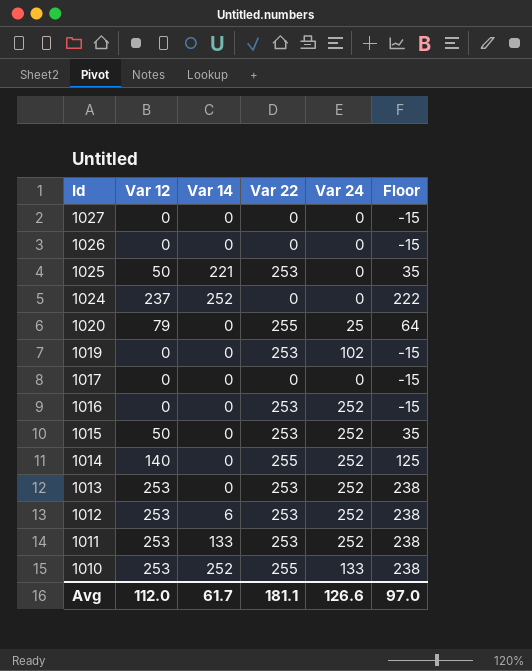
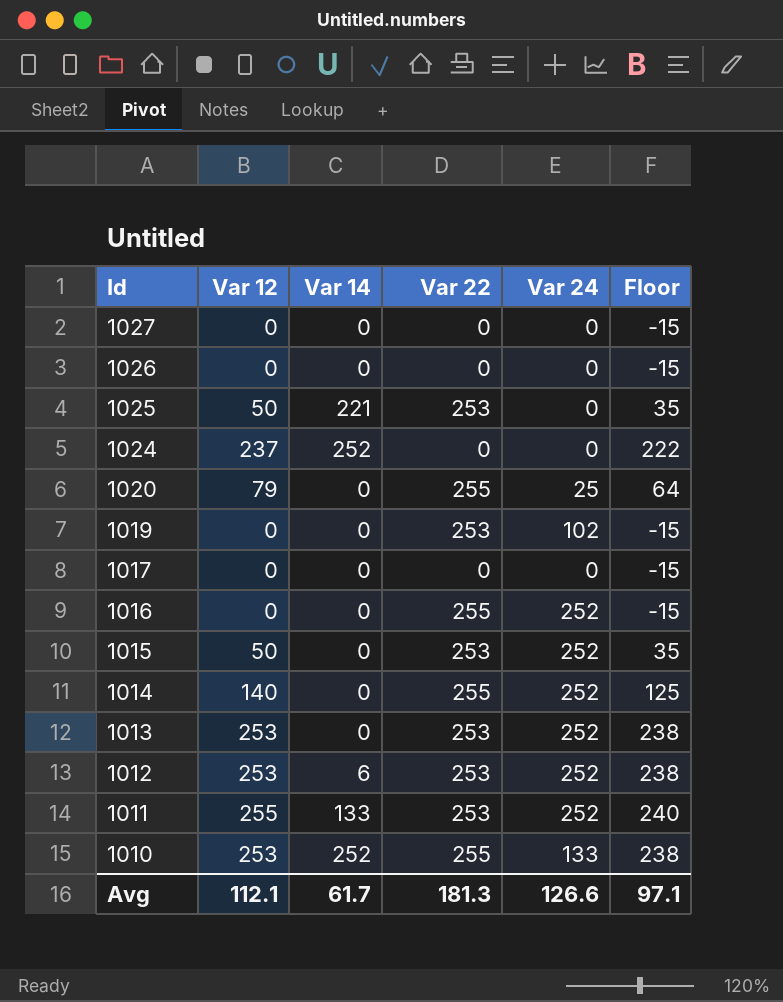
1016 | Var 22: 253 -> 255
1011 | Var 12: 253 -> 255
1011 | Floor: 238 -> 240
Avg | Var 12: 112.0 -> 112.1
Avg | Var 22: 181.1 -> 181.3
Avg | Floor: 97.0 -> 97.1

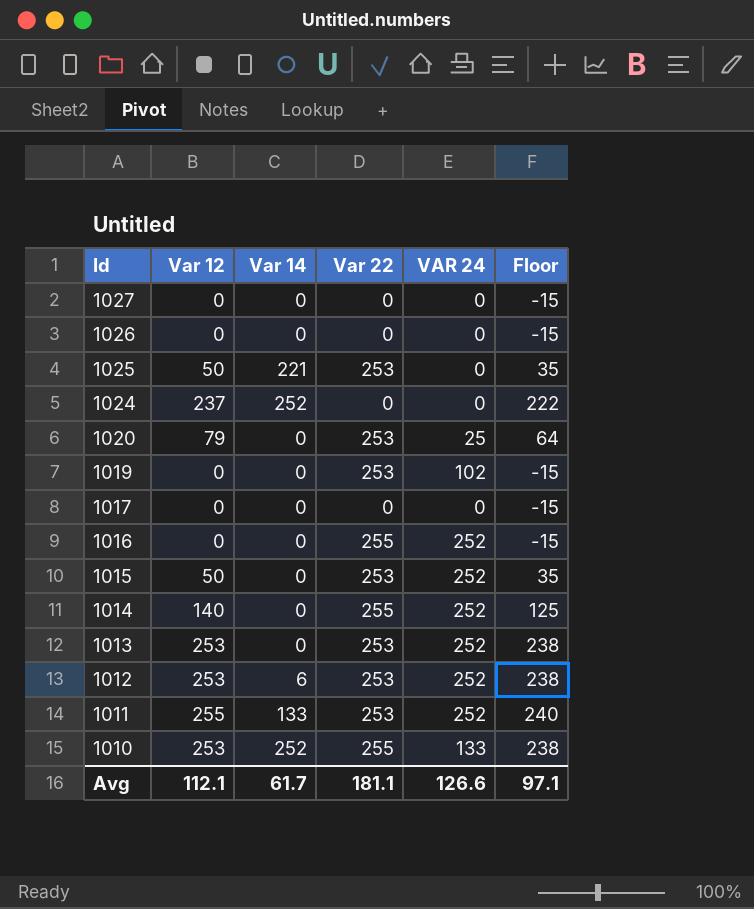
column name: Var 24 -> VAR 24
1020 | Var 22: 255 -> 253
Avg | Var 22: 181.3 -> 181.1

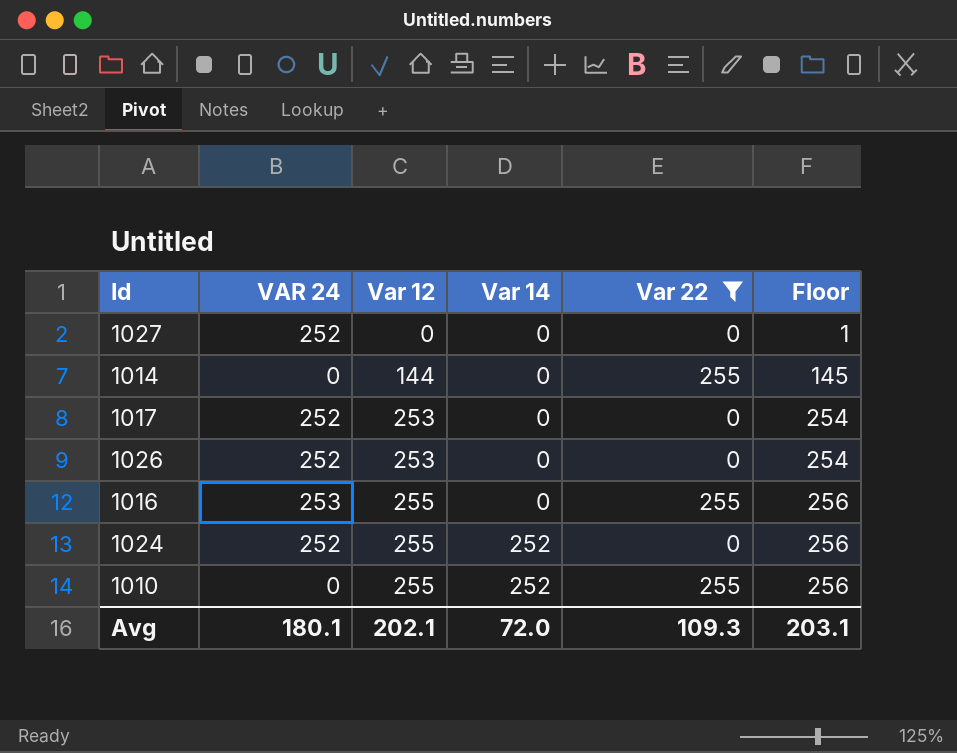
filter: none -> Var 22 != 253
row order: Id descending -> Var 12 ascending
column VAR 24 | position: 5 -> 2
column Floor | formula: [Var 12] - 15 -> [Var 12] + 1
1027 | VAR 24: 0 -> 252
1014 | VAR 24: 252 -> 0
1014 | Var 12: 140 -> 144
1017 | VAR 24: 0 -> 252
1017 | Var 12: 0 -> 253
1026 | VAR 24: 0 -> 252
1026 | Var 12: 0 -> 253
1016 | VAR 24: 252 -> 253
1016 | Var 12: 0 -> 255
1024 | VAR 24: 0 -> 252
1024 | Var 12: 237 -> 255
1010 | VAR 24: 133 -> 0
1010 | Var 12: 253 -> 255
Avg | VAR 24: 126.6 -> 180.1
Avg | Var 12: 112.1 -> 202.1
Avg | Var 14: 61.7 -> 72.0
Avg | Var 22: 181.1 -> 109.3
Avg | Floor: 97.1 -> 203.1

